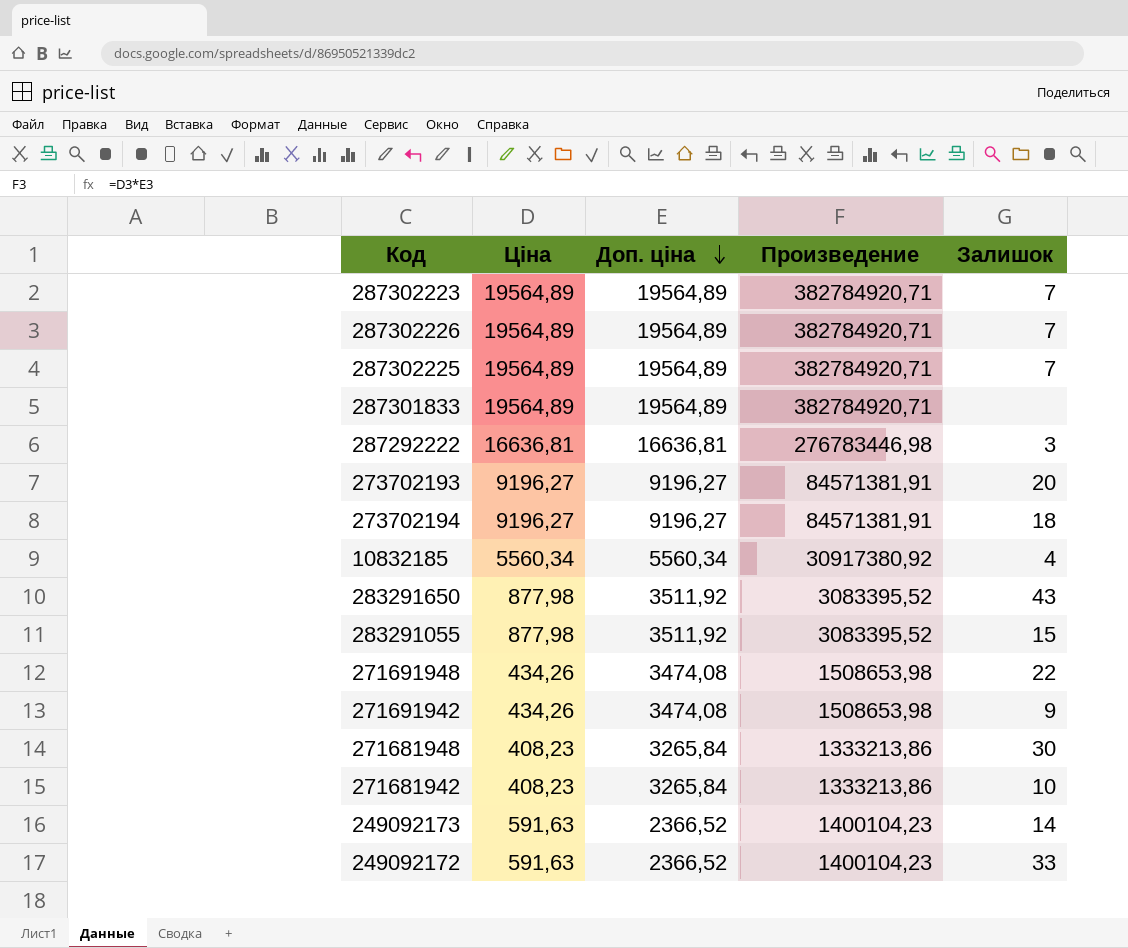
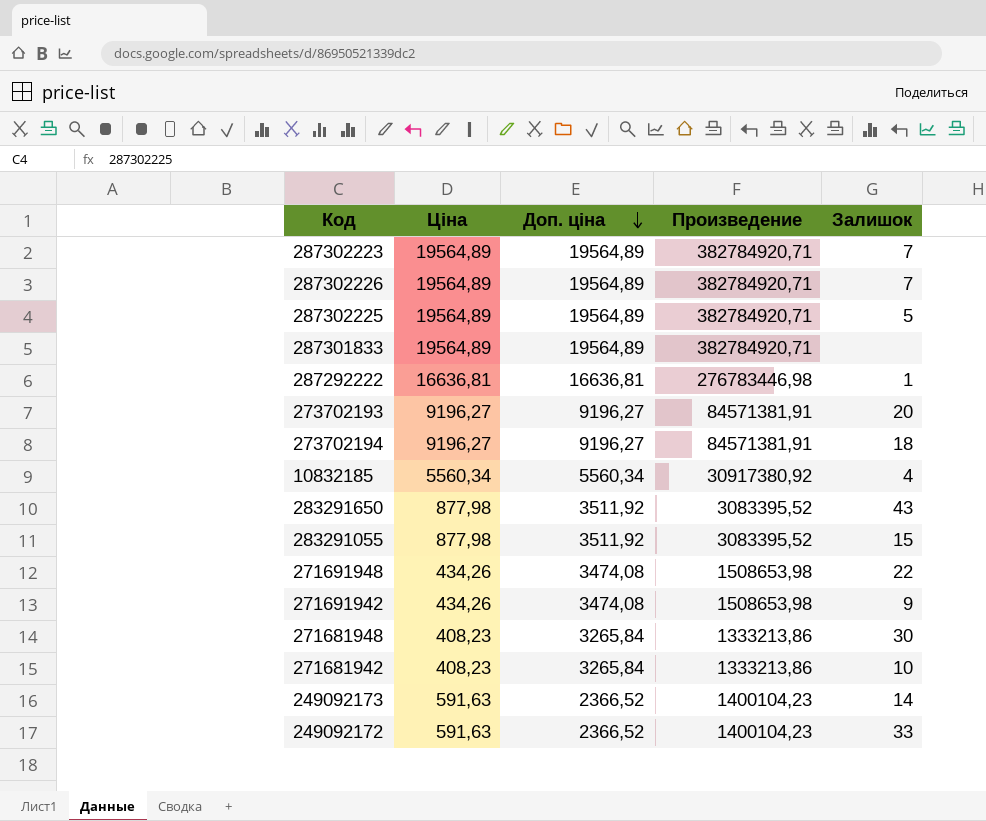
287302225 | Залишок: 7 -> 5
287292222 | Залишок: 3 -> 1

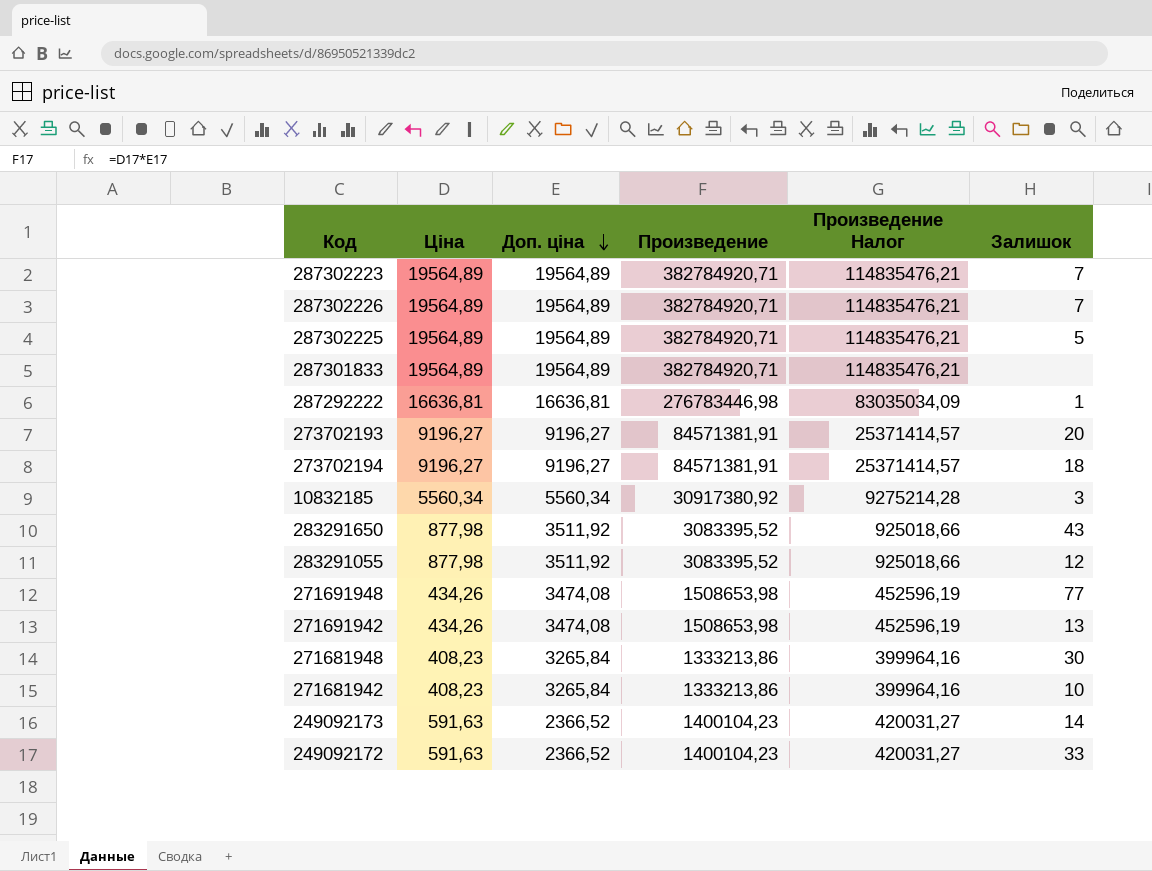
column Произведение Налог | formula: none -> [Произведение] * 0,3
10832185 | Залишок: 4 -> 3
283291055 | Залишок: 15 -> 12
271691948 | Залишок: 22 -> 77
271691942 | Залишок: 9 -> 13

